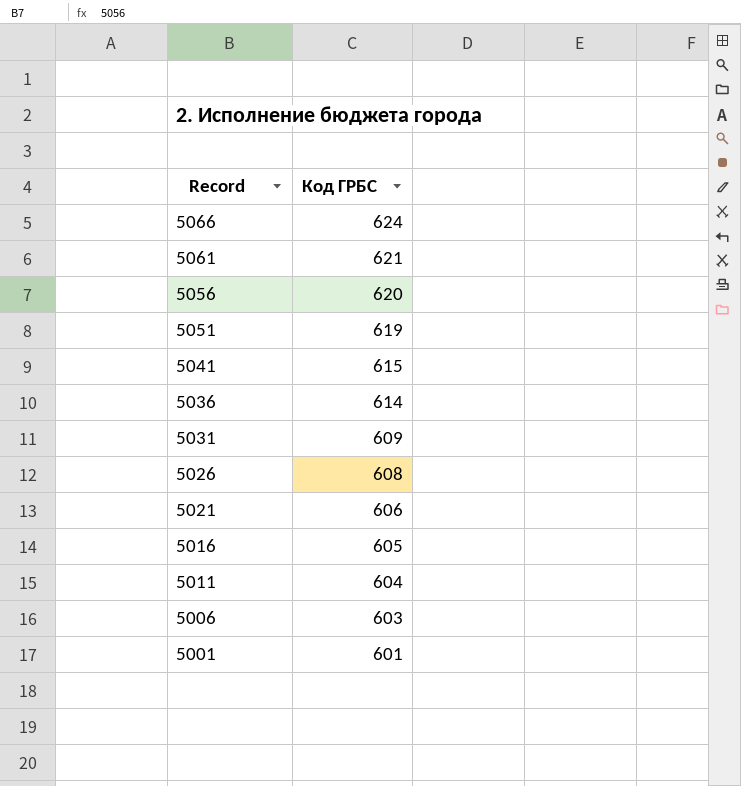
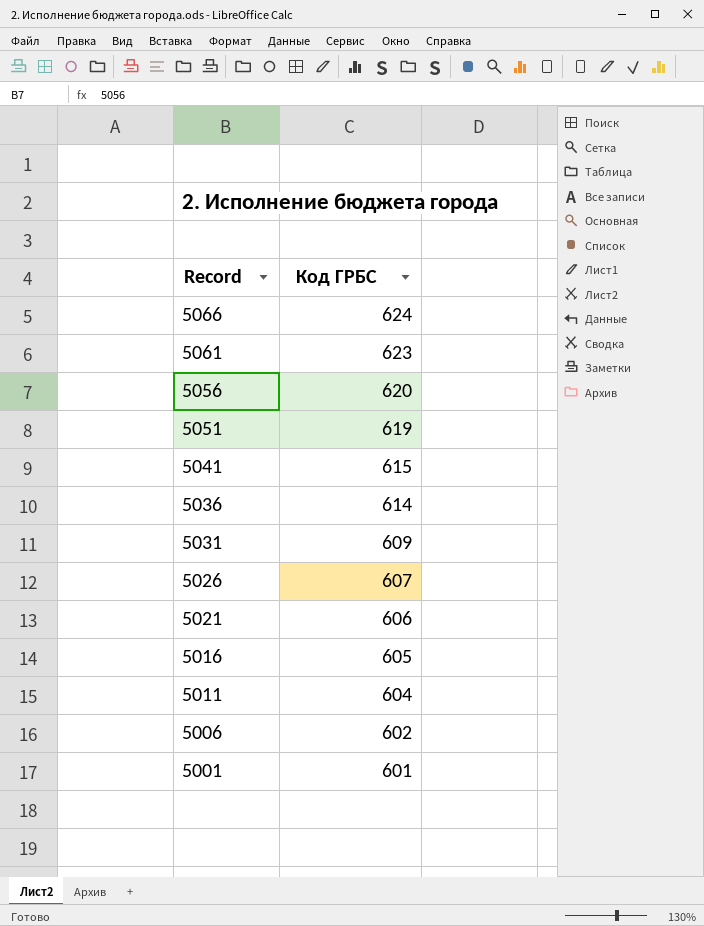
5061 | Код ГРБС: 621 -> 623
5026 | Код ГРБС: 608 -> 607
5006 | Код ГРБС: 603 -> 602

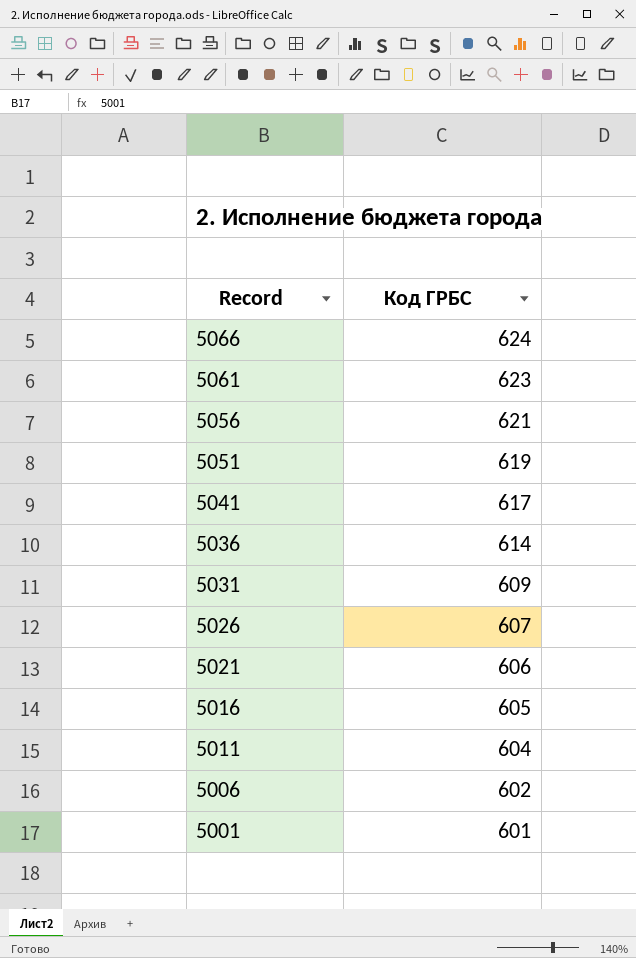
5056 | Код ГРБС: 620 -> 621
5041 | Код ГРБС: 615 -> 617

